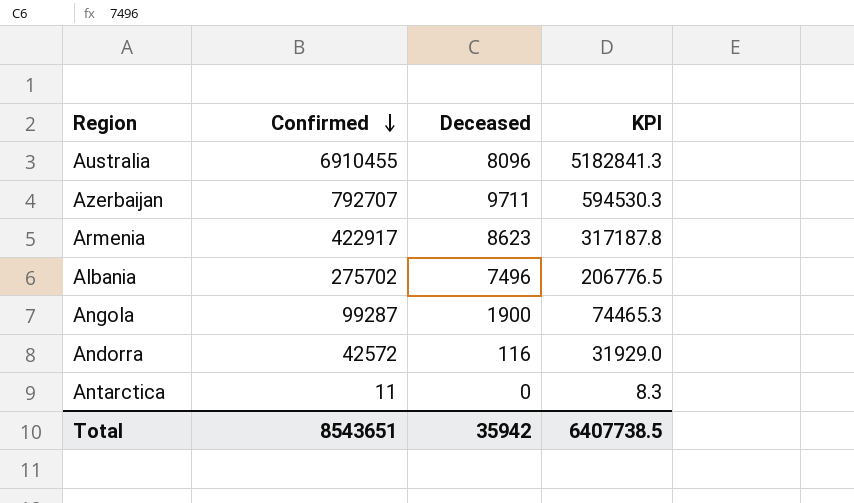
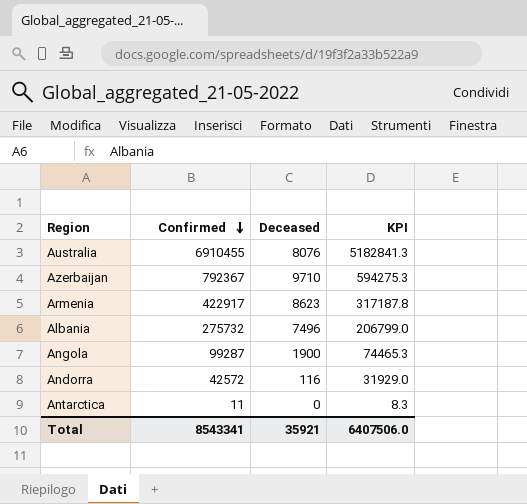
Australia | Deceased: 8096 -> 8076
Azerbaijan | Confirmed: 792707 -> 792367
Azerbaijan | Deceased: 9711 -> 9710
Azerbaijan | KPI: 594530.3 -> 594275.3
Albania | Confirmed: 275702 -> 275732
Albania | KPI: 206776.5 -> 206799.0
Total | Confirmed: 8543651 -> 8543341
Total | Deceased: 35942 -> 35921
Total | KPI: 6407738.5 -> 6407506.0

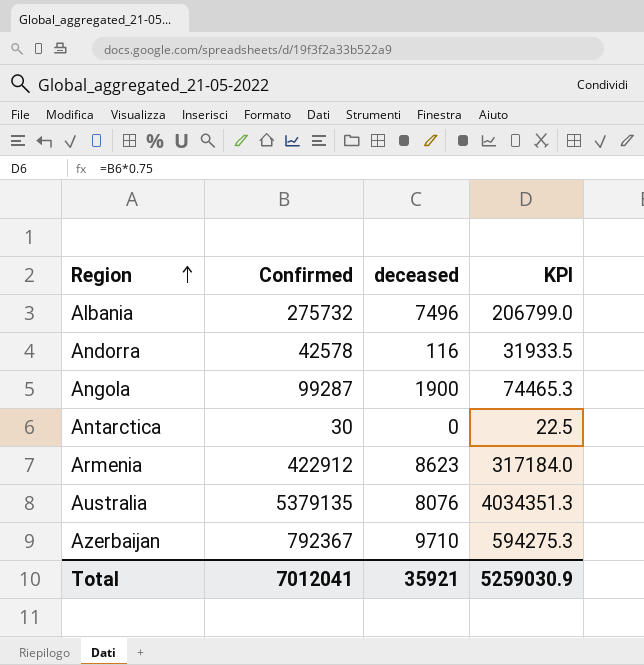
row order: Confirmed descending -> Region ascending
column name: Deceased -> deceased
Andorra | Confirmed: 42572 -> 42578
Andorra | KPI: 31929.0 -> 31933.5
Antarctica | Confirmed: 11 -> 30
Antarctica | KPI: 8.3 -> 22.5
Armenia | Confirmed: 422917 -> 422912
Armenia | KPI: 317187.8 -> 317184.0
Australia | Confirmed: 6910455 -> 5379135
Australia | KPI: 5182841.3 -> 4034351.3
Total | Confirmed: 8543341 -> 7012041
Total | KPI: 6407506.0 -> 5259030.9

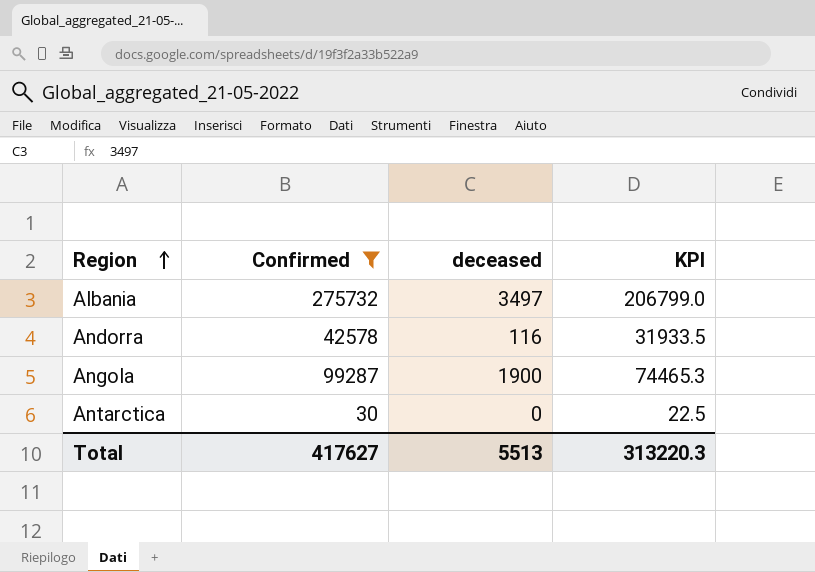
filter: none -> Confirmed <= 275732
Albania | deceased: 7496 -> 3497
Total | Confirmed: 7012041 -> 417627
Total | deceased: 35921 -> 5513
Total | KPI: 5259030.9 -> 313220.3

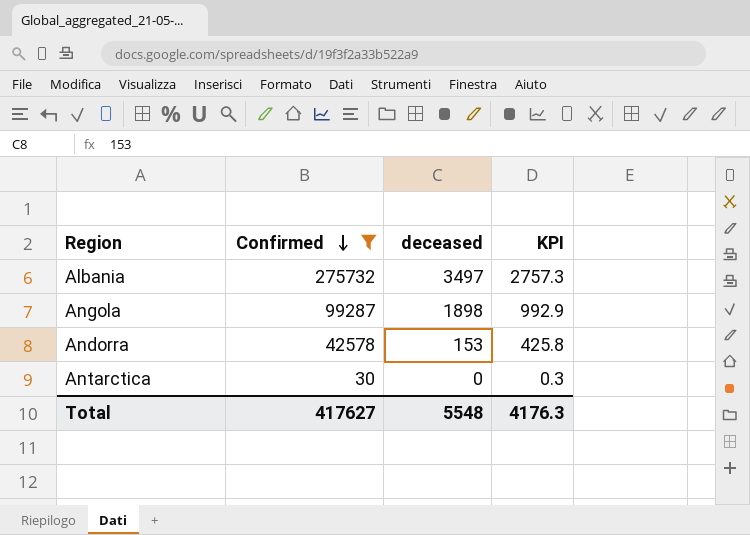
row order: Region ascending -> Confirmed descending
column KPI | formula: [Confirmed] * 0.75 -> [Confirmed] * 0.01
Angola | deceased: 1900 -> 1898
Andorra | deceased: 116 -> 153
Total | deceased: 5513 -> 5548
Total | KPI: 313220.3 -> 4176.3

